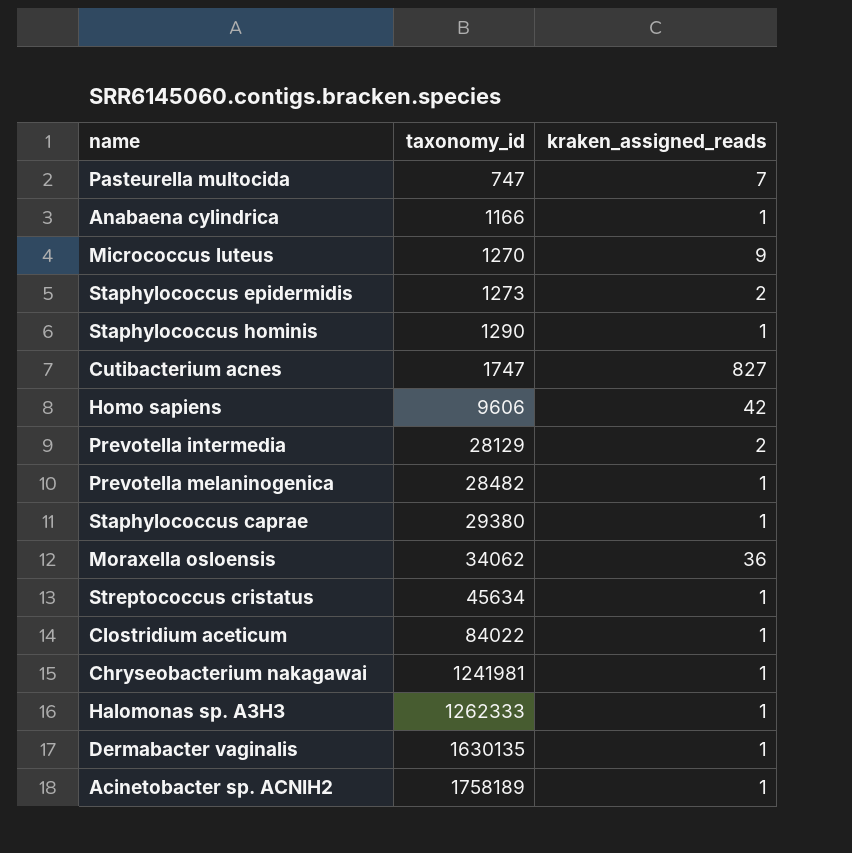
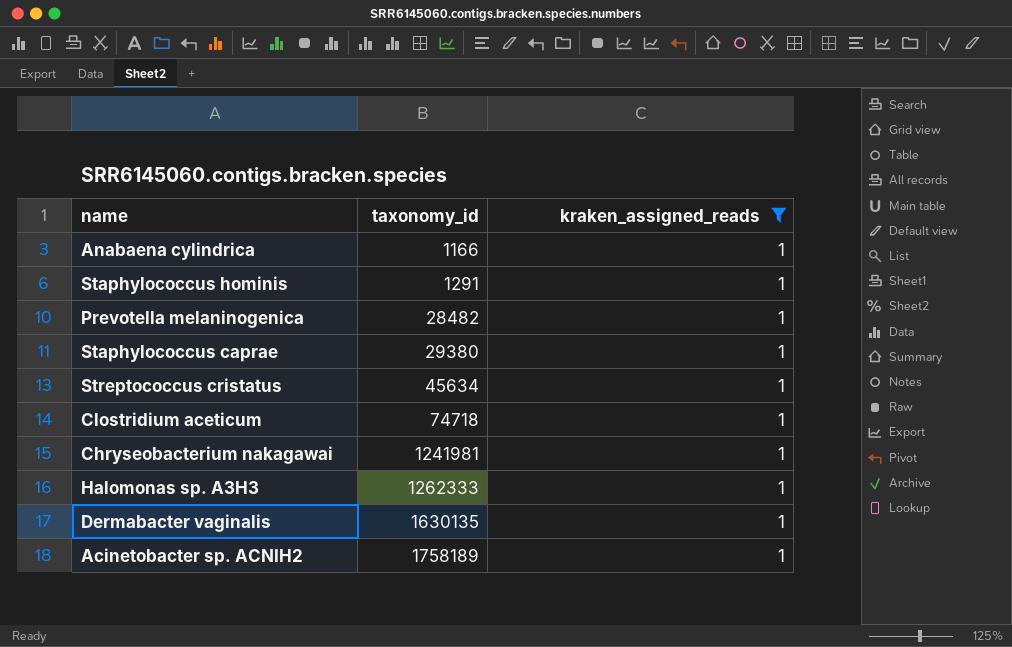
filter: none -> kraken_assigned_reads = 1
Staphylococcus hominis | taxonomy_id: 1290 -> 1291
Clostridium aceticum | taxonomy_id: 84022 -> 74718

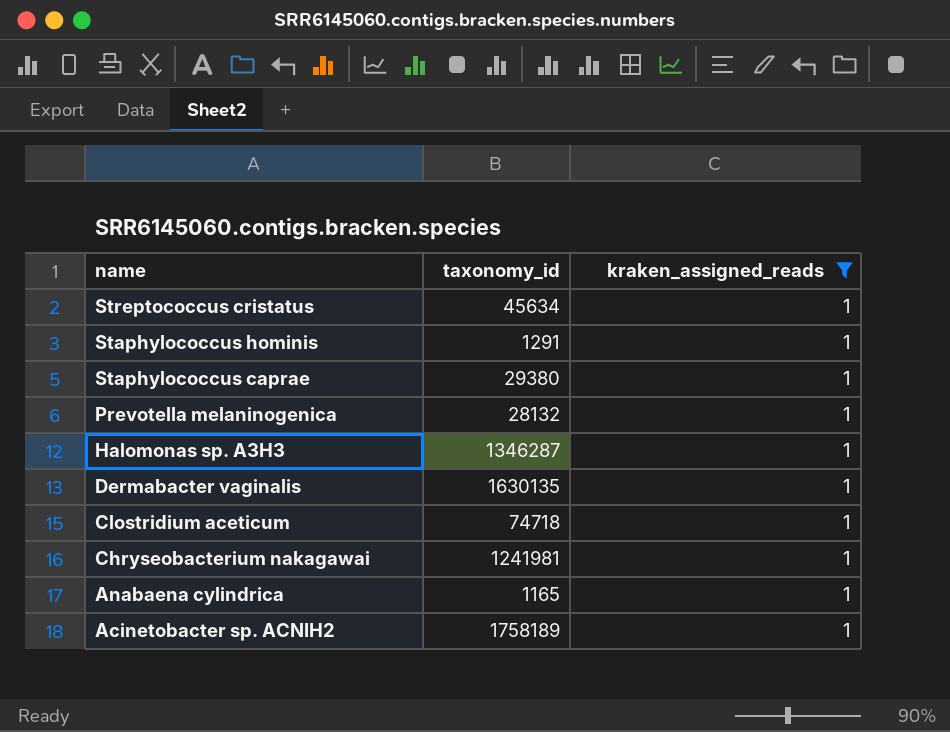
row order: taxonomy_id ascending -> name descending
Prevotella melaninogenica | taxonomy_id: 28482 -> 28132
Halomonas sp. A3H3 | taxonomy_id: 1262333 -> 1346287
Anabaena cylindrica | taxonomy_id: 1166 -> 1165

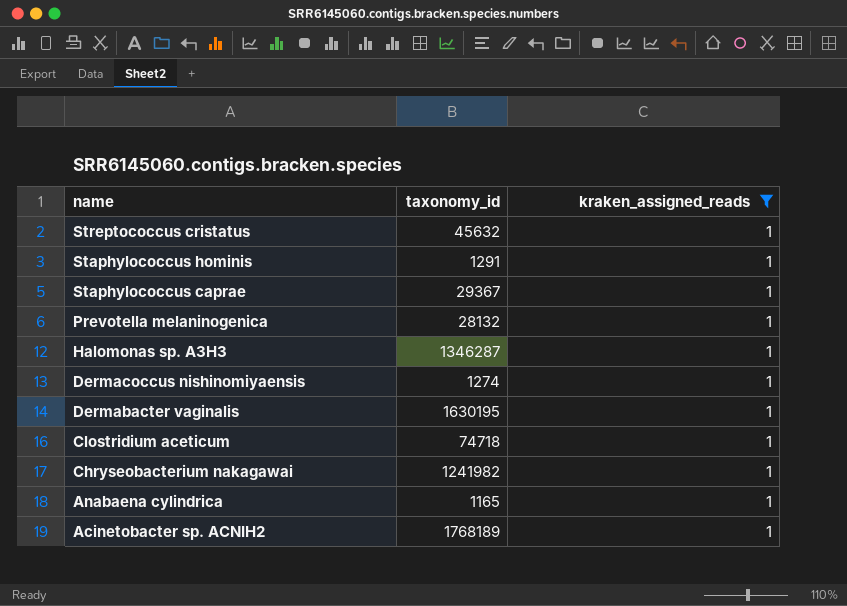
Streptococcus cristatus | taxonomy_id: 45634 -> 45632
Staphylococcus caprae | taxonomy_id: 29380 -> 29367
row Dermacoccus nishinomiyaensis: none -> 1274 | 1
Dermabacter vaginalis | taxonomy_id: 1630135 -> 1630195
Chryseobacterium nakagawai | taxonomy_id: 1241981 -> 1241982
Acinetobacter sp. ACNIH2 | taxonomy_id: 1758189 -> 1768189

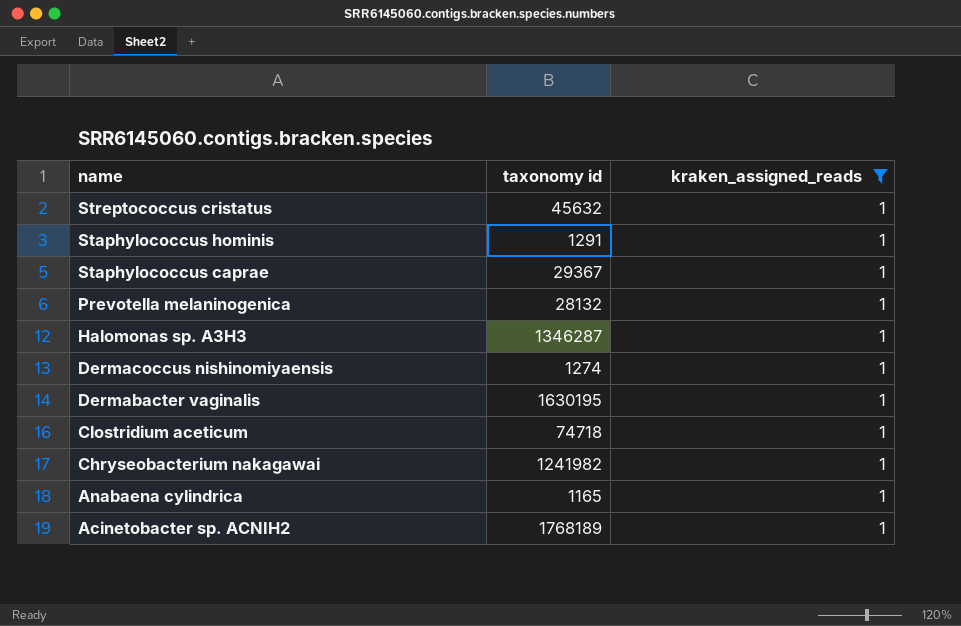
column name: taxonomy_id -> taxonomy id

